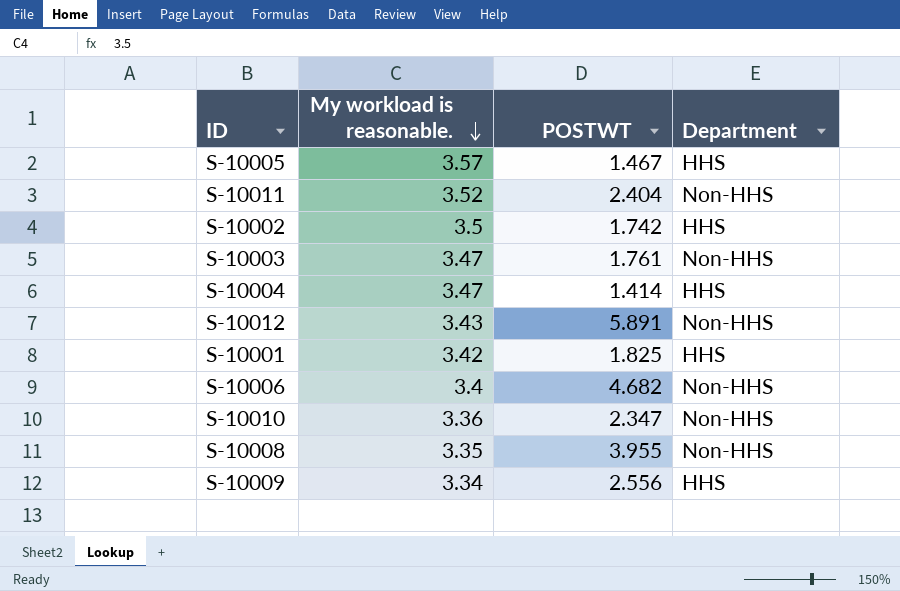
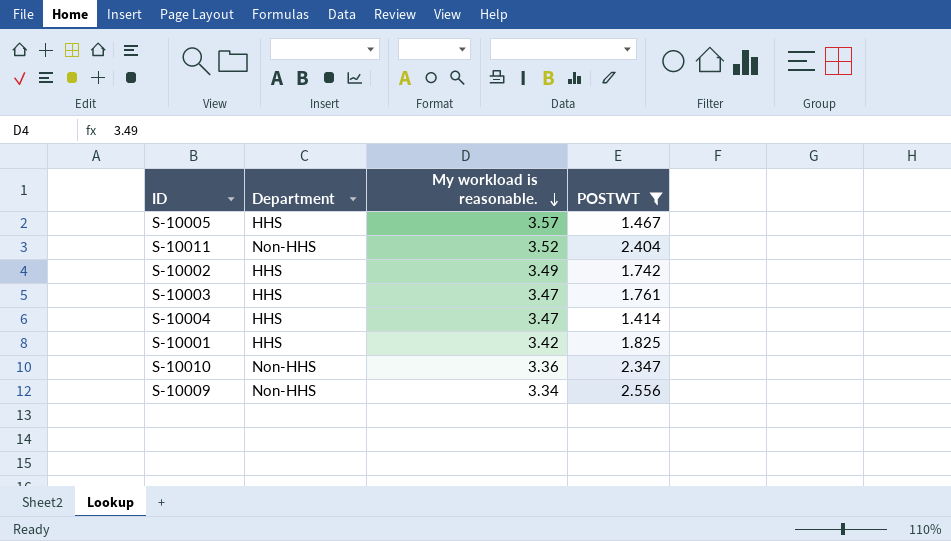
filter: none -> POSTWT <= 2.556
column Department | position: 4 -> 2
S-10002 | My workload is reasonable.: 3.5 -> 3.49
S-10003 | Department: Non-HHS -> HHS
S-10009 | Department: HHS -> Non-HHS

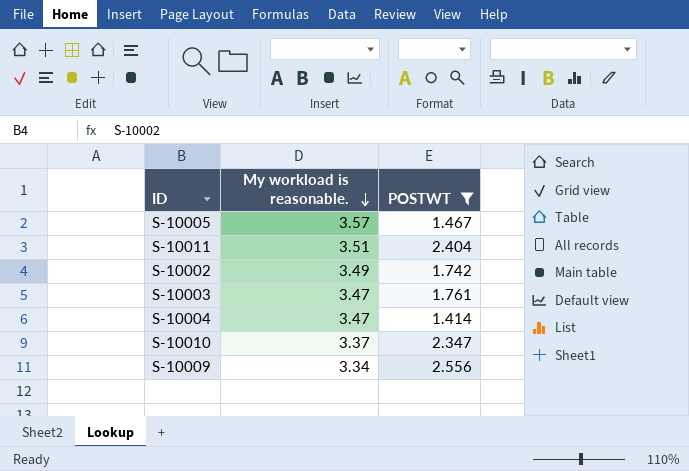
column Department | position: 2 -> none
row S-10001: HHS | 3.42 | 1.825 -> none
S-10011 | My workload is reasonable.: 3.52 -> 3.51
S-10010 | My workload is reasonable.: 3.36 -> 3.37

